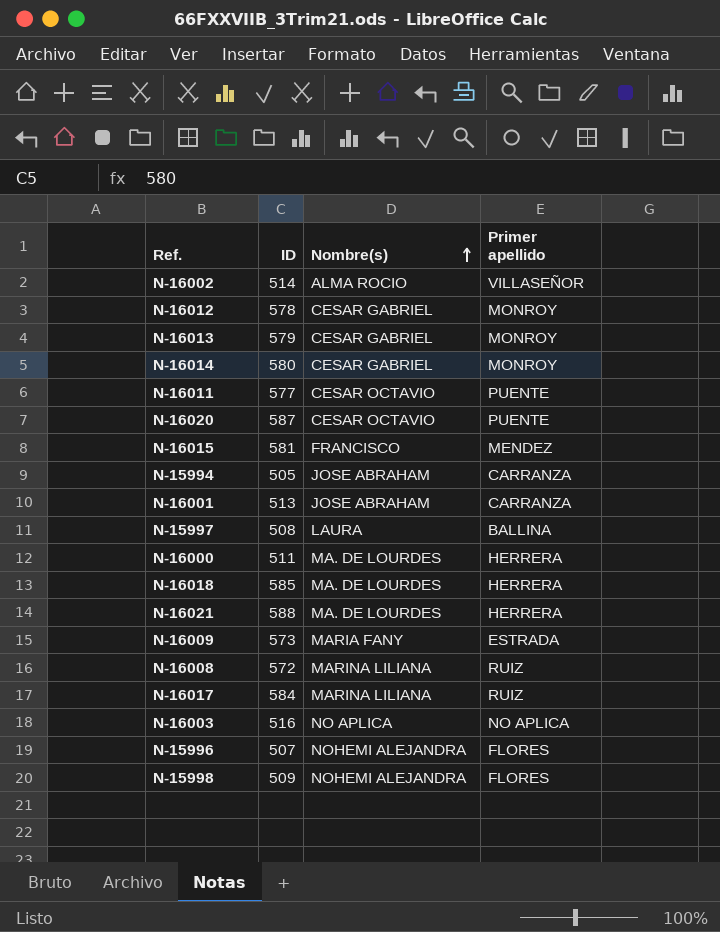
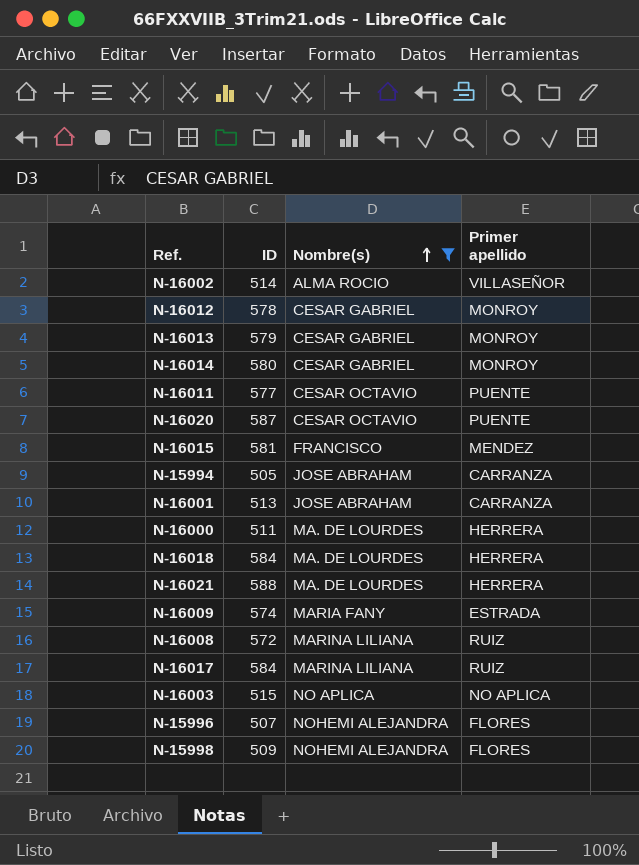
filter: none -> Nombre(s) != LAURA
N-16018 | ID: 585 -> 584
N-16009 | ID: 573 -> 574
N-16003 | ID: 516 -> 515

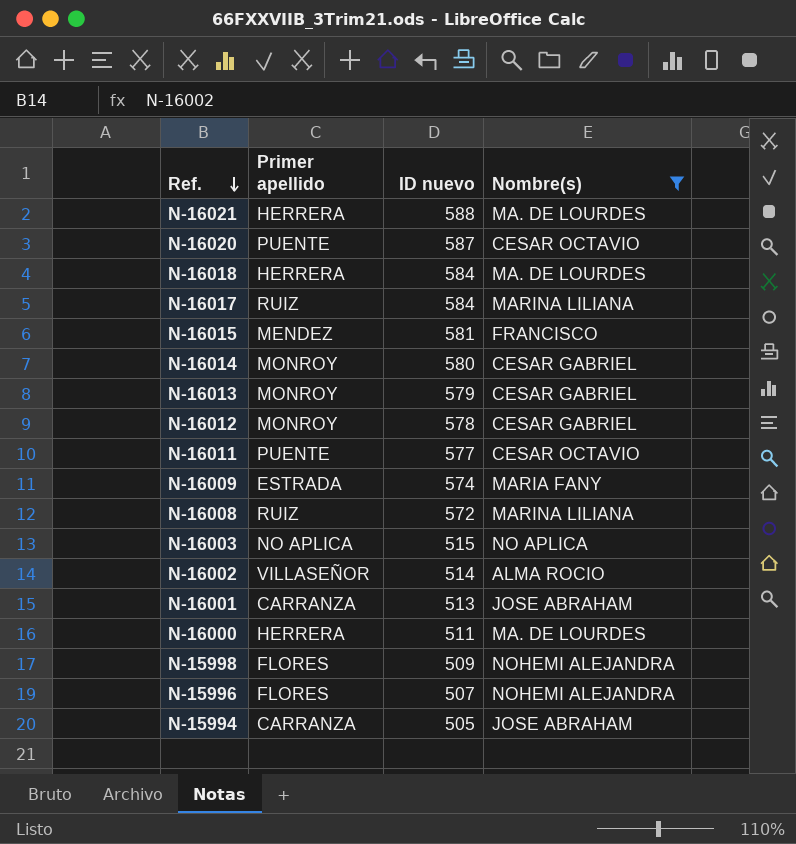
row order: Nombre(s) ascending -> Ref. descending
column Primer apellido | position: 4 -> 2
column name: ID -> ID nuevo

